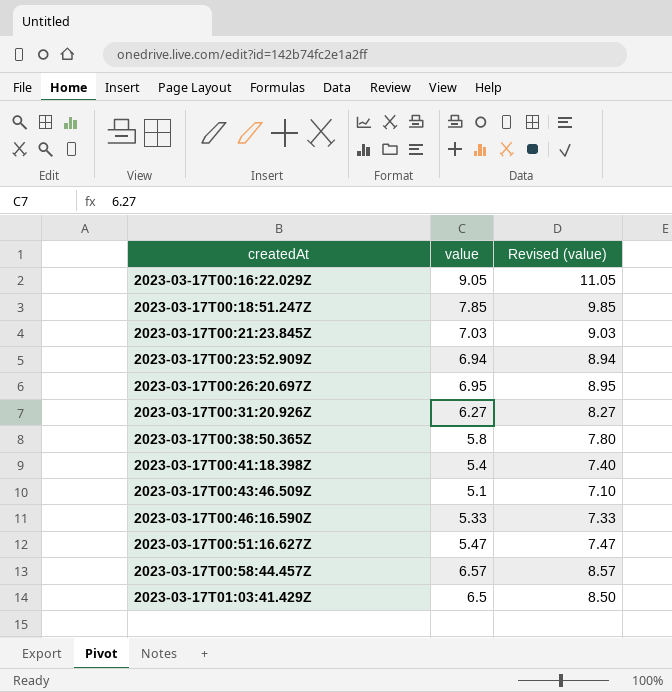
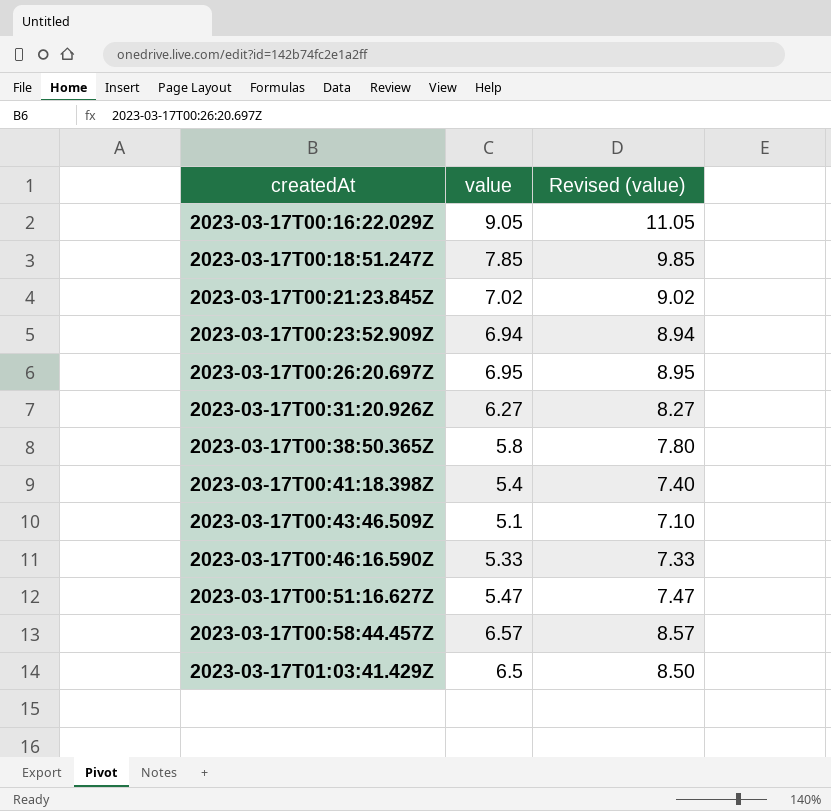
2023-03-17T00:21:23.845Z | value: 7.03 -> 7.02
2023-03-17T00:21:23.845Z | Revised (value): 9.03 -> 9.02

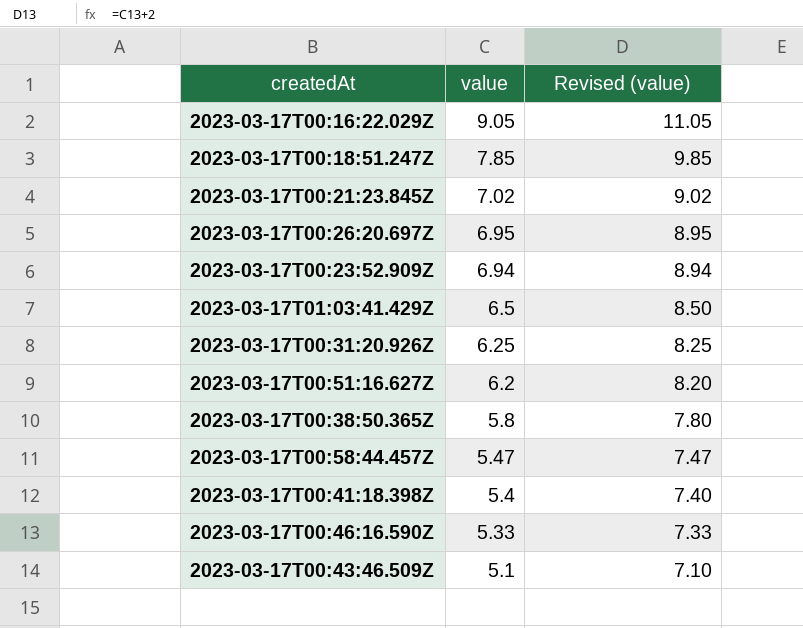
row order: createdAt ascending -> value descending
2023-03-17T00:31:20.926Z | value: 6.27 -> 6.25
2023-03-17T00:31:20.926Z | Revised (value): 8.27 -> 8.25
2023-03-17T00:51:16.627Z | value: 5.47 -> 6.2
2023-03-17T00:51:16.627Z | Revised (value): 7.47 -> 8.20
2023-03-17T00:58:44.457Z | value: 6.57 -> 5.47
2023-03-17T00:58:44.457Z | Revised (value): 8.57 -> 7.47

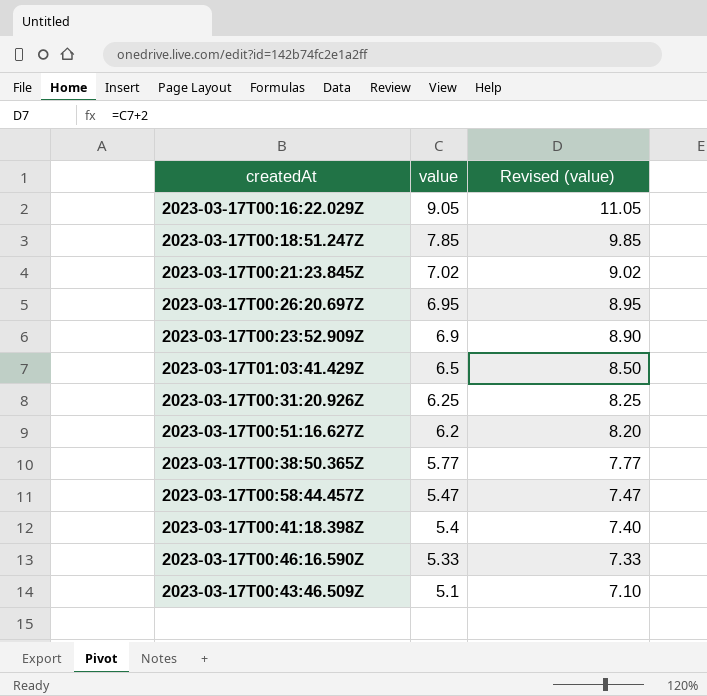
2023-03-17T00:23:52.909Z | value: 6.94 -> 6.9
2023-03-17T00:23:52.909Z | Revised (value): 8.94 -> 8.90
2023-03-17T00:38:50.365Z | value: 5.8 -> 5.77
2023-03-17T00:38:50.365Z | Revised (value): 7.80 -> 7.77

